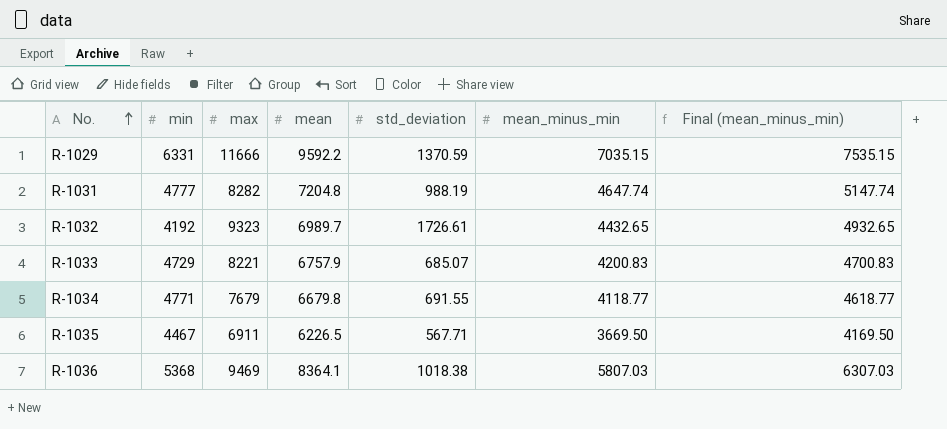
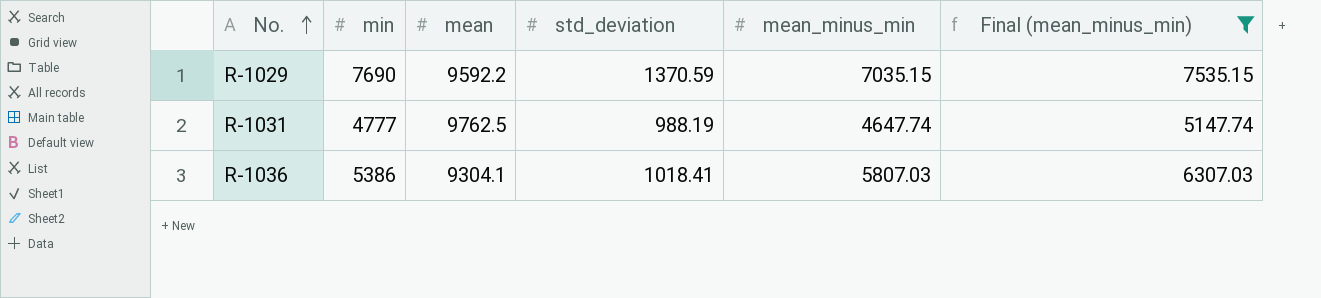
filter: none -> Final (mean_minus_min) >= 5147.74
column max | position: 3 -> none
R-1029 | min: 6331 -> 7690
R-1031 | mean: 7204.8 -> 9762.5
R-1036 | min: 5368 -> 5386
R-1036 | mean: 8364.1 -> 9304.1
R-1036 | std_deviation: 1018.38 -> 1018.41

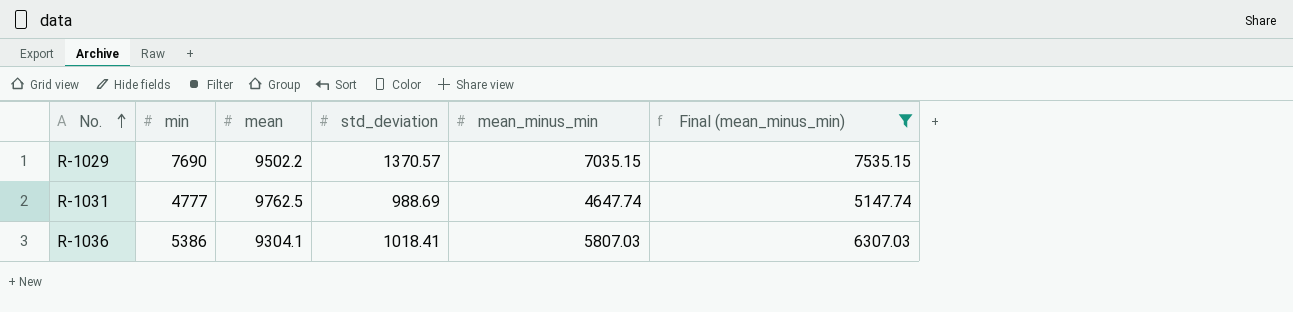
R-1029 | mean: 9592.2 -> 9502.2
R-1029 | std_deviation: 1370.59 -> 1370.57
R-1031 | std_deviation: 988.19 -> 988.69

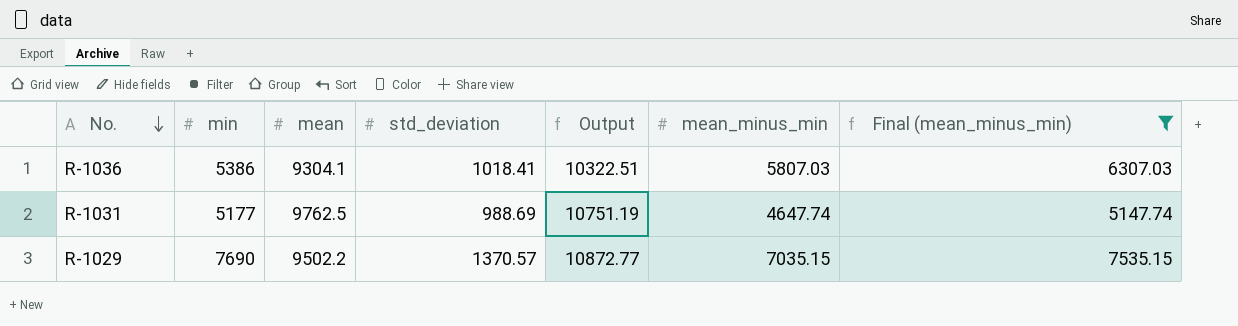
row order: No. ascending -> No. descending
column Output | formula: none -> [mean] + [std_deviation]
R-1031 | min: 4777 -> 5177

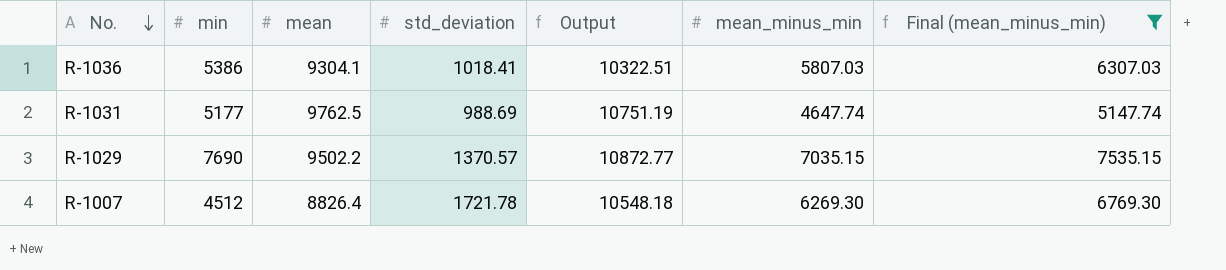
row R-1007: none -> 4512 | 8826.4 | 1721.78 | 10548.18 | 6269.30 | 6769.30

